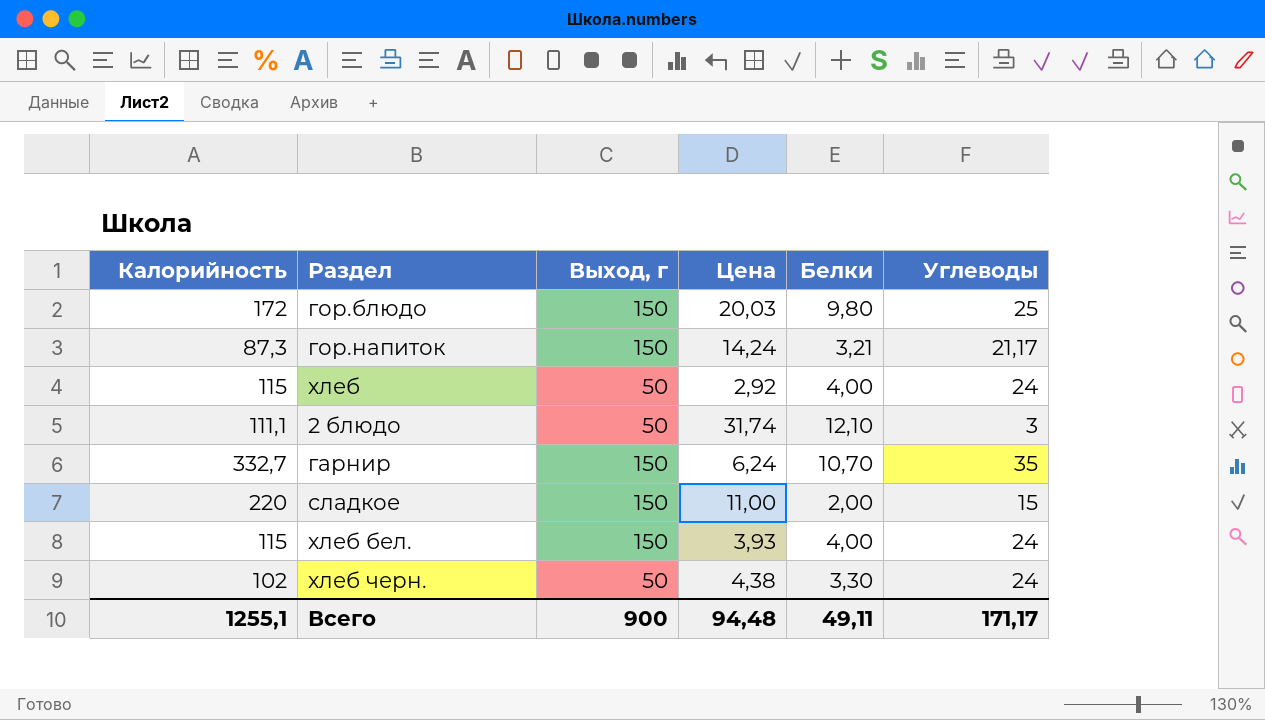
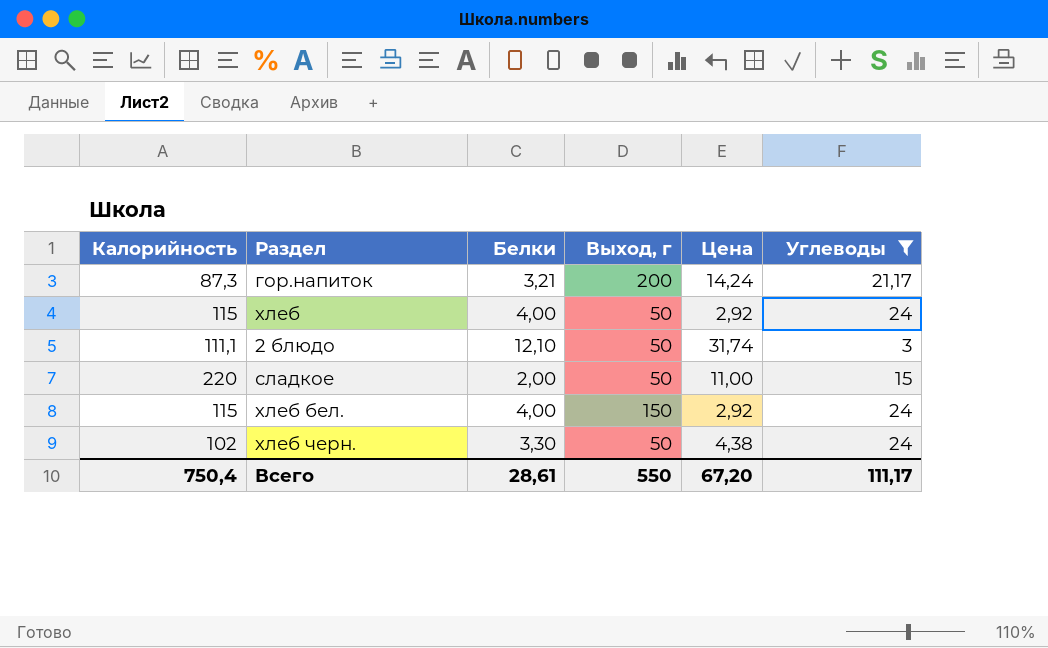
filter: none -> Углеводы <= 24
column Белки | position: 5 -> 3
гор.напиток | Выход, г: 150 -> 200
сладкое | Выход, г: 150 -> 50
хлеб бел. | Цена: 3,93 -> 2,92
Всего | Калорийность: 1255,1 -> 750,4
Всего | Белки: 49,11 -> 28,61
Всего | Выход, г: 900 -> 550
Всего | Цена: 94,48 -> 67,20
Всего | Углеводы: 171,17 -> 111,17

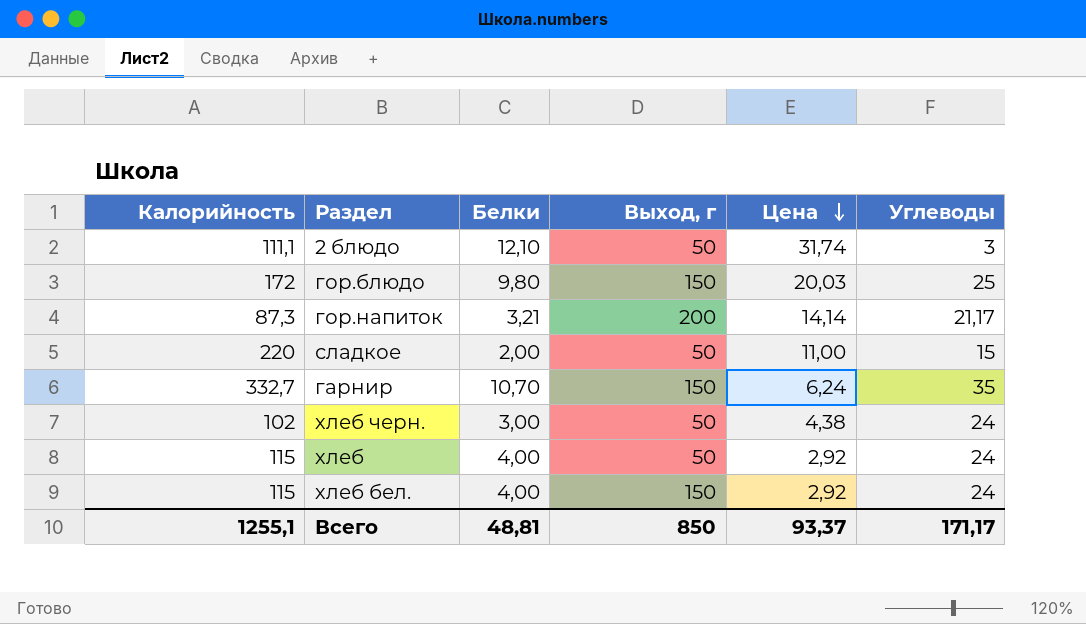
filter: Углеводы <= 24 -> none
row order: none -> Цена descending
гор.напиток | Цена: 14,24 -> 14,14
хлеб черн. | Белки: 3,30 -> 3,00
Всего | Калорийность: 750,4 -> 1255,1
Всего | Белки: 28,61 -> 48,81
Всего | Выход, г: 550 -> 850
Всего | Цена: 67,20 -> 93,37
Всего | Углеводы: 111,17 -> 171,17

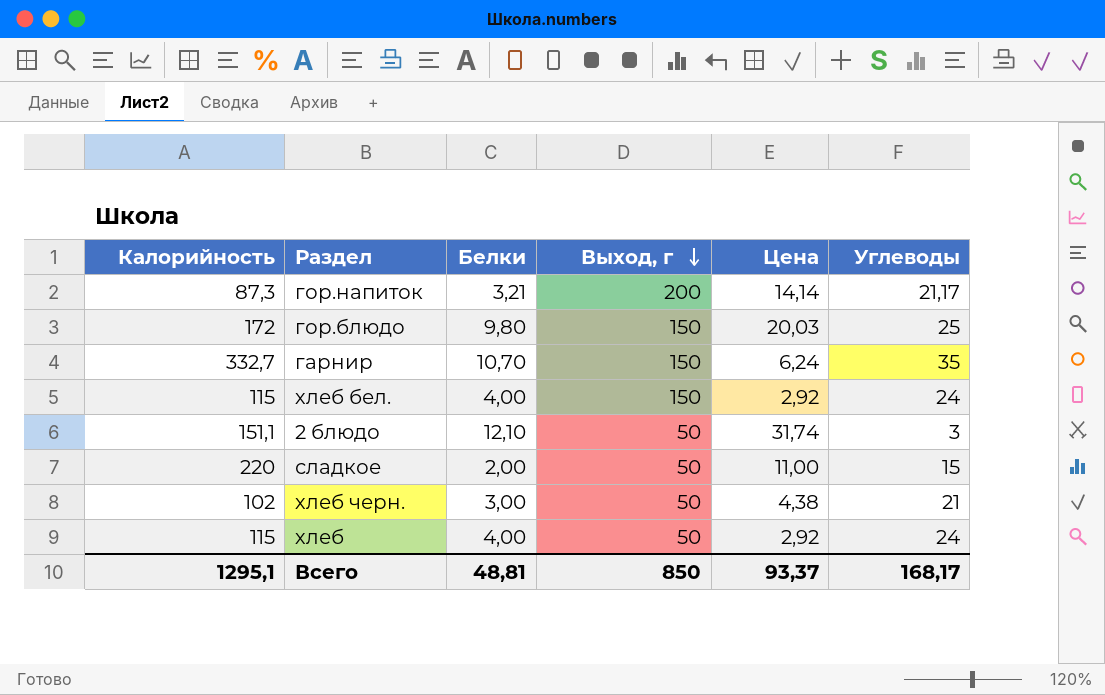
row order: Цена descending -> Выход, г descending
2 блюдо | Калорийность: 111,1 -> 151,1
хлеб черн. | Углеводы: 24 -> 21
Всего | Калорийность: 1255,1 -> 1295,1
Всего | Углеводы: 171,17 -> 168,17

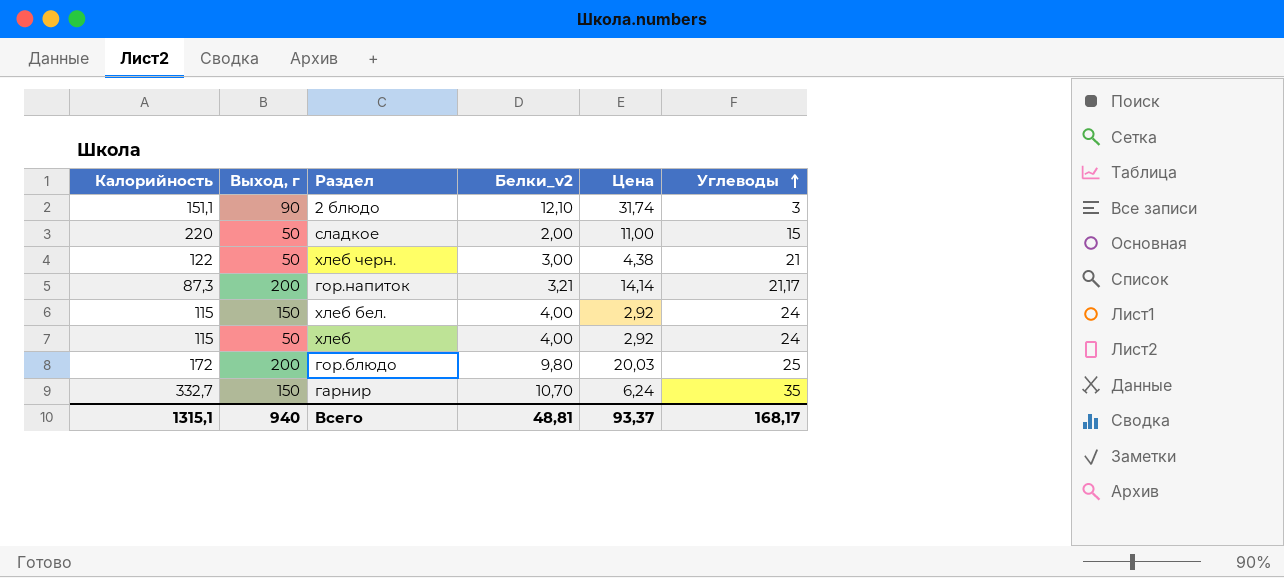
row order: Выход, г descending -> Углеводы ascending
column Выход, г | position: 4 -> 2
column name: Белки -> Белки_v2
2 блюдо | Выход, г: 50 -> 90
хлеб черн. | Калорийность: 102 -> 122
гор.блюдо | Выход, г: 150 -> 200
Всего | Калорийность: 1295,1 -> 1315,1
Всего | Выход, г: 850 -> 940

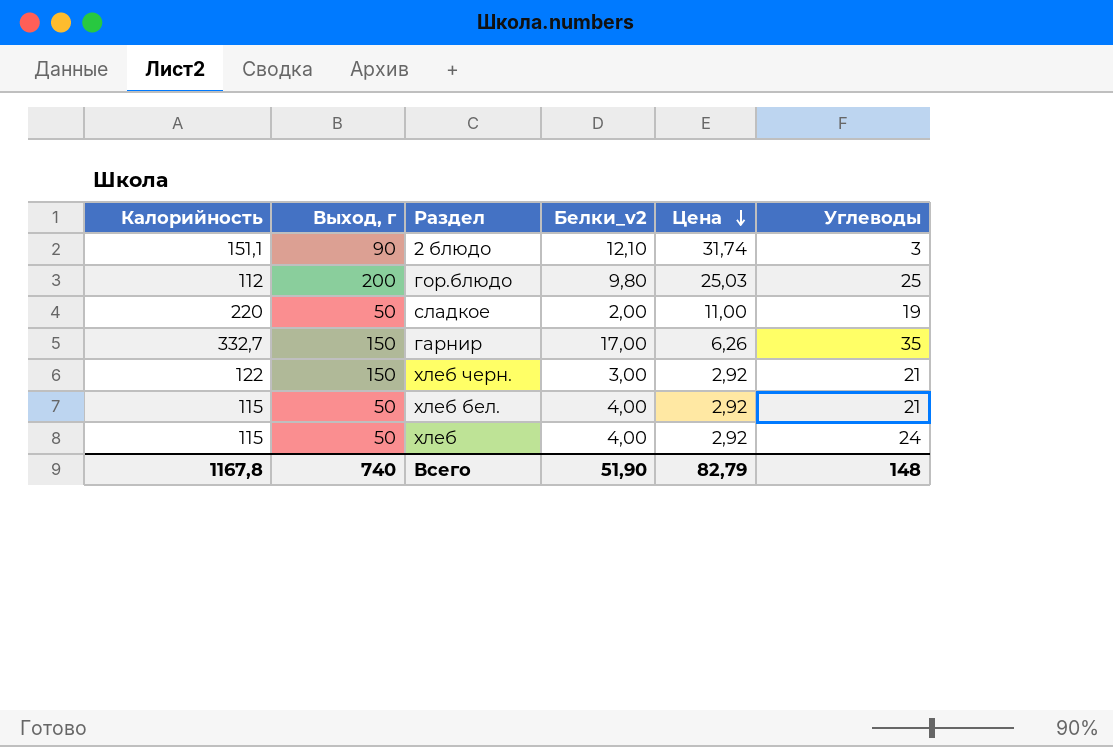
row order: Углеводы ascending -> Цена descending
row гор.напиток: 87,3 | 200 | 3,21 | 14,14 | 21,17 -> none
гор.блюдо | Калорийность: 172 -> 112
гор.блюдо | Цена: 20,03 -> 25,03
сладкое | Углеводы: 15 -> 19
гарнир | Белки_v2: 10,70 -> 17,00
гарнир | Цена: 6,24 -> 6,26
хлеб черн. | Выход, г: 50 -> 150
хлеб черн. | Цена: 4,38 -> 2,92
хлеб бел. | Выход, г: 150 -> 50
хлеб бел. | Углеводы: 24 -> 21
Всего | Калорийность: 1315,1 -> 1167,8
Всего | Выход, г: 940 -> 740
Всего | Белки_v2: 48,81 -> 51,90
Всего | Цена: 93,37 -> 82,79
Всего | Углеводы: 168,17 -> 148

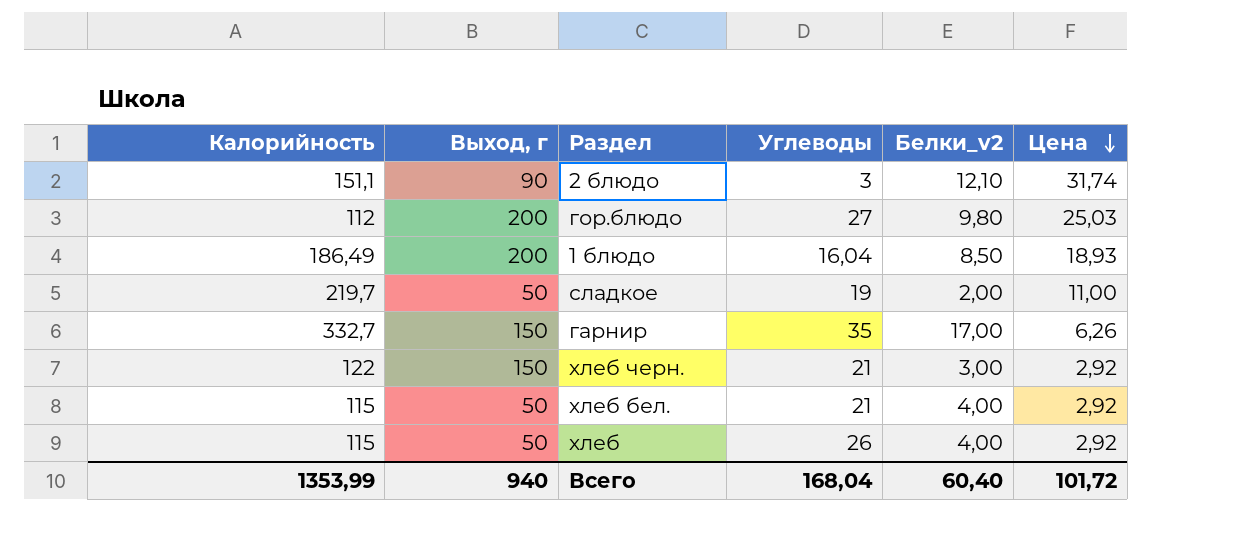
column Углеводы | position: 6 -> 4
гор.блюдо | Углеводы: 25 -> 27
row 1 блюдо: none -> 186,49 | 200 | 16,04 | 8,50 | 18,93
сладкое | Калорийность: 220 -> 219,7
хлеб | Углеводы: 24 -> 26
Всего | Калорийность: 1167,8 -> 1353,99
Всего | Выход, г: 740 -> 940
Всего | Углеводы: 148 -> 168,04
Всего | Белки_v2: 51,90 -> 60,40
Всего | Цена: 82,79 -> 101,72

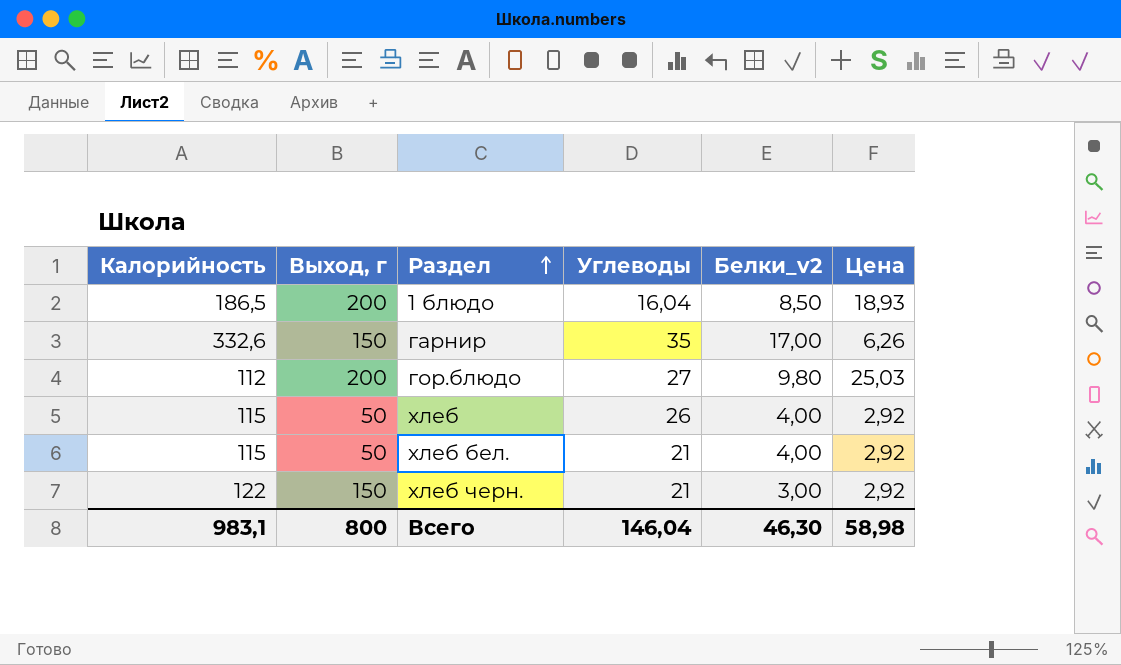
row order: Цена descending -> Раздел ascending
row 2 блюдо: 151,1 | 90 | 3 | 12,10 | 31,74 -> none
row сладкое: 219,7 | 50 | 19 | 2,00 | 11,00 -> none
1 блюдо | Калорийность: 186,49 -> 186,5
гарнир | Калорийность: 332,7 -> 332,6
Всего | Калорийность: 1353,99 -> 983,1
Всего | Выход, г: 940 -> 800
Всего | Углеводы: 168,04 -> 146,04
Всего | Белки_v2: 60,40 -> 46,30
Всего | Цена: 101,72 -> 58,98

